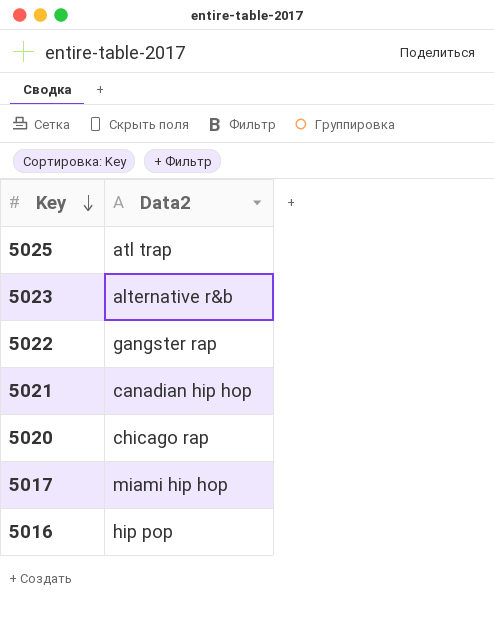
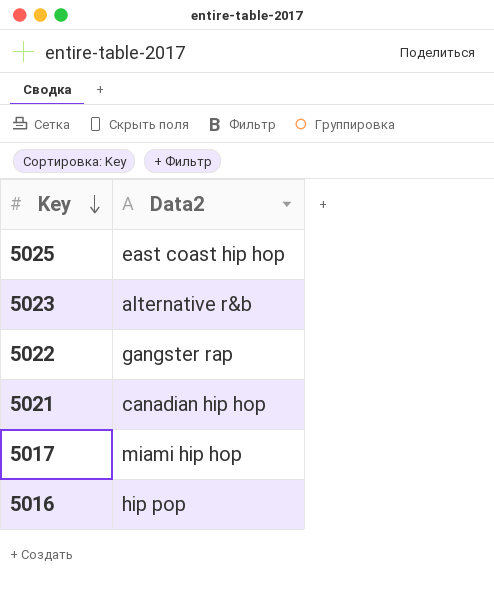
row 5020: chicago rap -> none
5025 | Data2: atl trap -> east coast hip hop

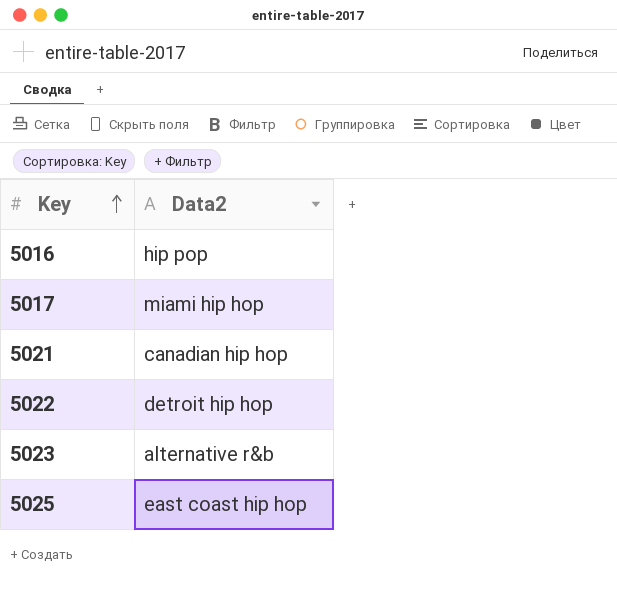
row order: Key descending -> Key ascending
5022 | Data2: gangster rap -> detroit hip hop

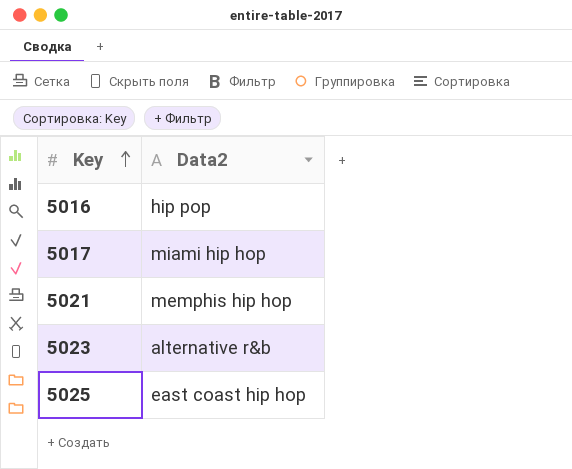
row 5022: detroit hip hop -> none
5021 | Data2: canadian hip hop -> memphis hip hop

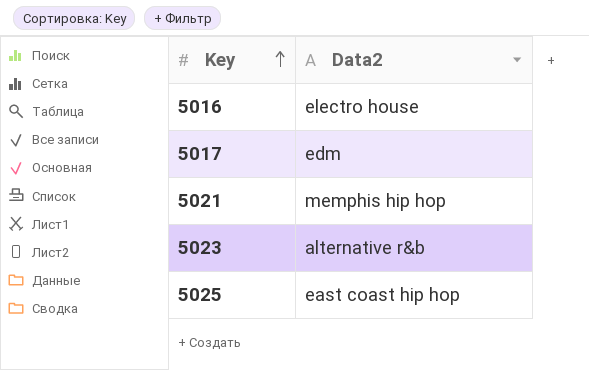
5016 | Data2: hip pop -> electro house
5017 | Data2: miami hip hop -> edm

